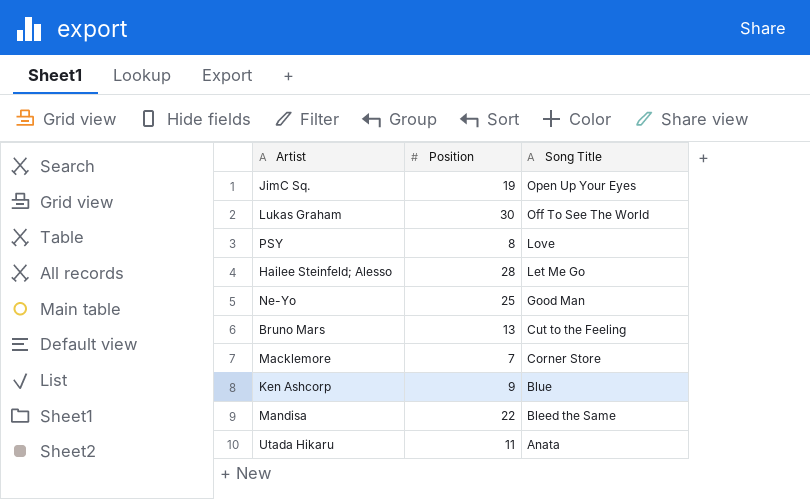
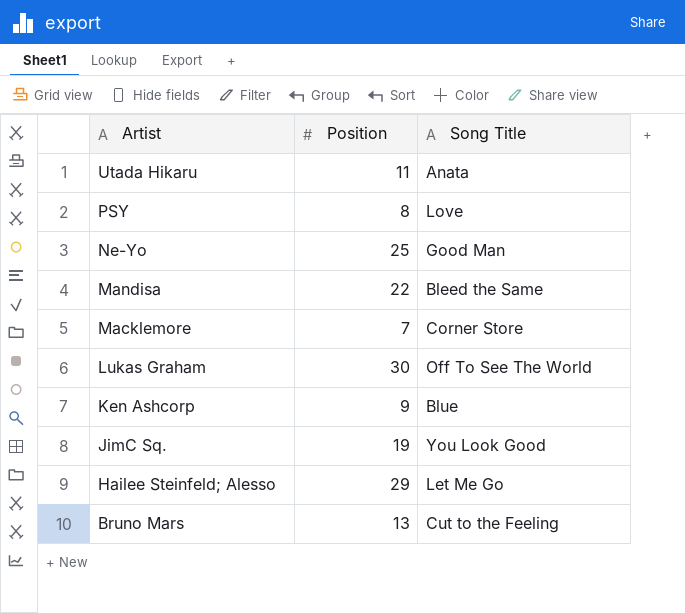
row order: Song Title descending -> Artist descending
JimC Sq. | Song Title: Open Up Your Eyes -> You Look Good
Hailee Steinfeld; Alesso | Position: 28 -> 29

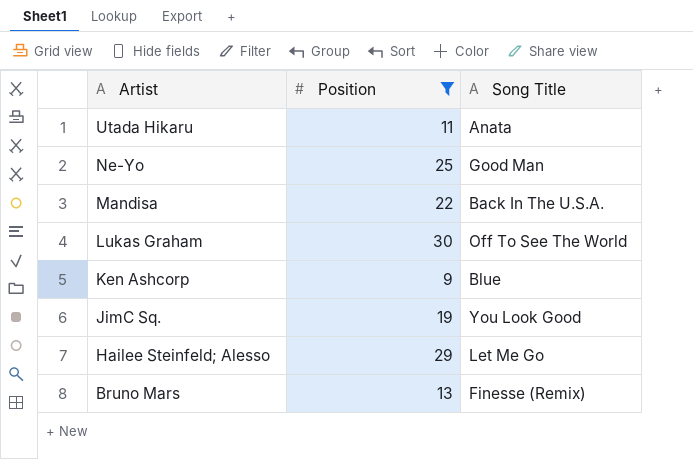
filter: none -> Position >= 9
Mandisa | Song Title: Bleed the Same -> Back In The U.S.A.
Bruno Mars | Song Title: Cut to the Feeling -> Finesse (Remix)

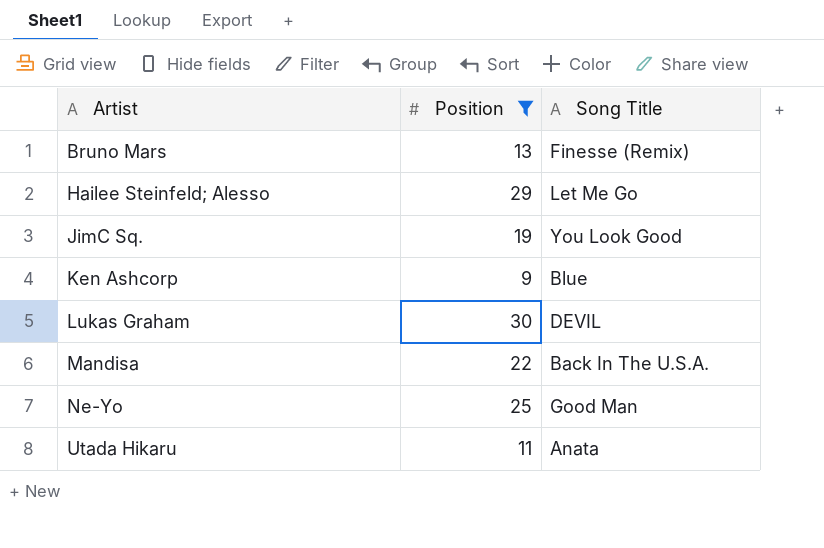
row order: Artist descending -> Artist ascending
Lukas Graham | Song Title: Off To See The World -> DEVIL

